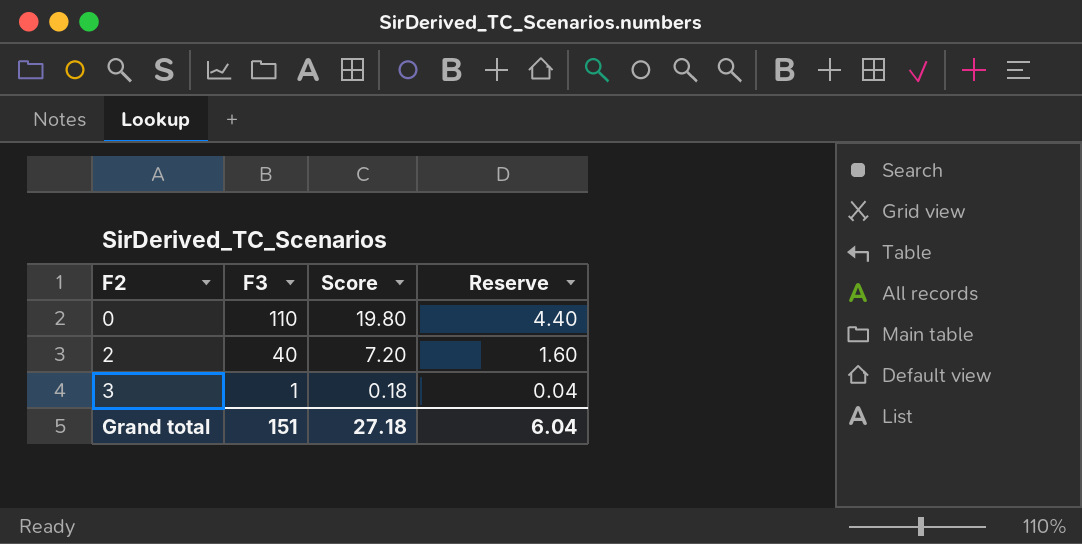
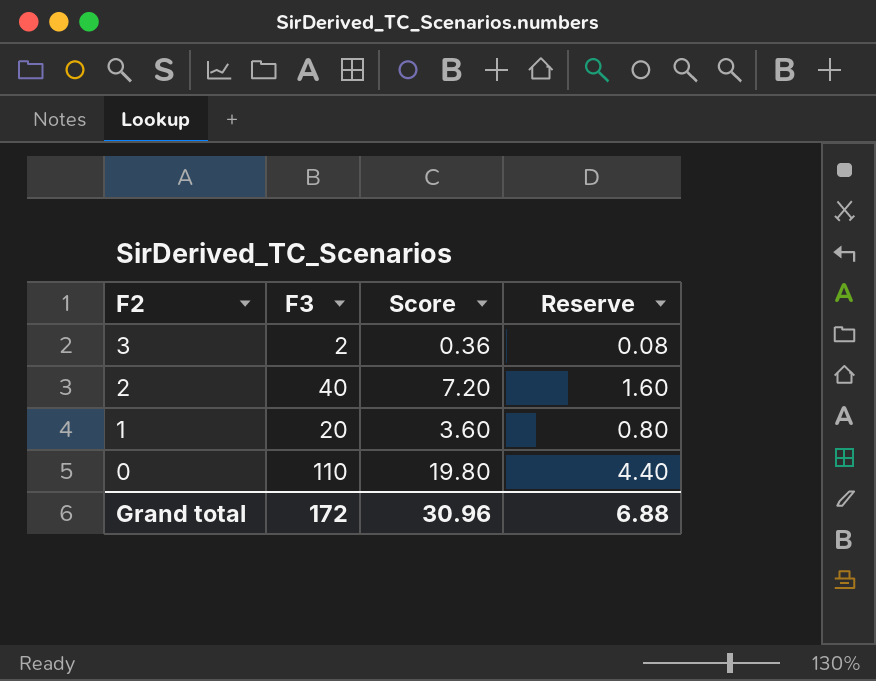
row order: F2 ascending -> F2 descending
3 | F3: 1 -> 2
3 | Score: 0.18 -> 0.36
3 | Reserve: 0.04 -> 0.08
row 1: none -> 20 | 3.60 | 0.80
Grand total | F3: 151 -> 172
Grand total | Score: 27.18 -> 30.96
Grand total | Reserve: 6.04 -> 6.88

